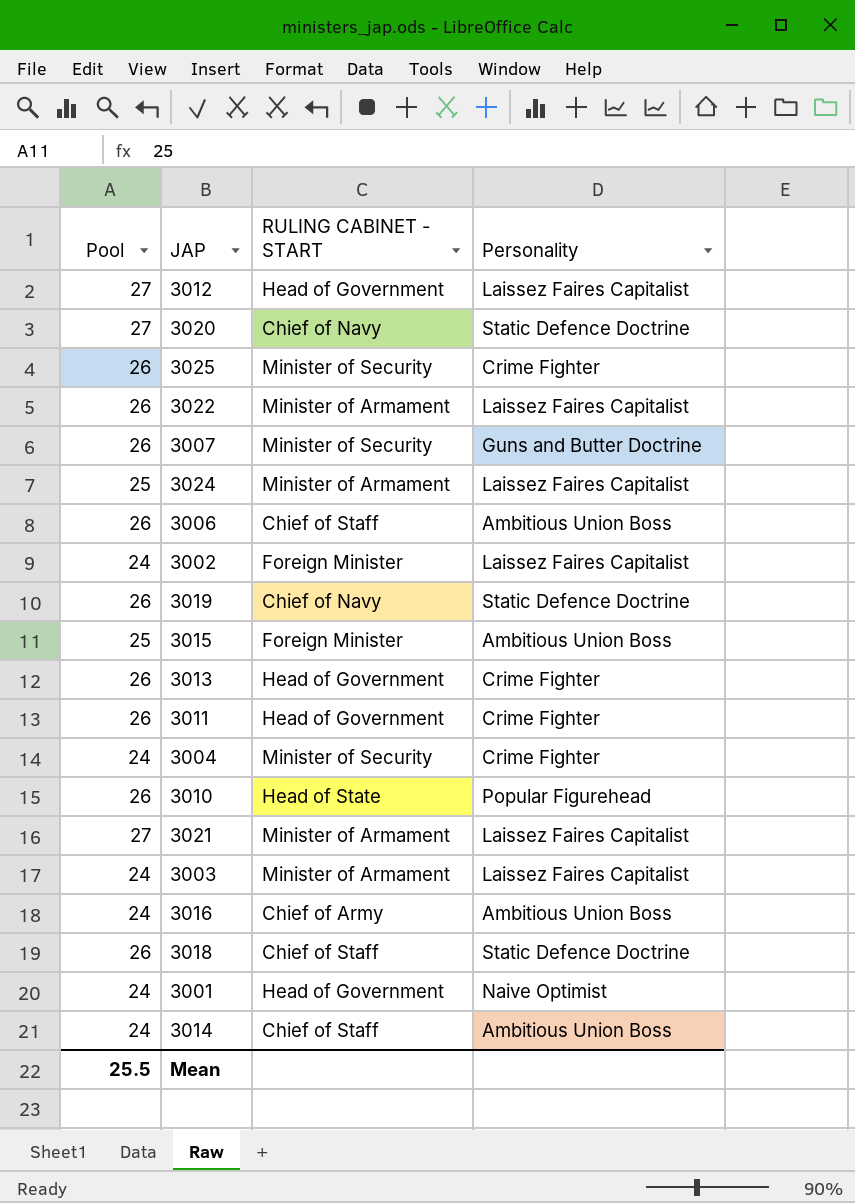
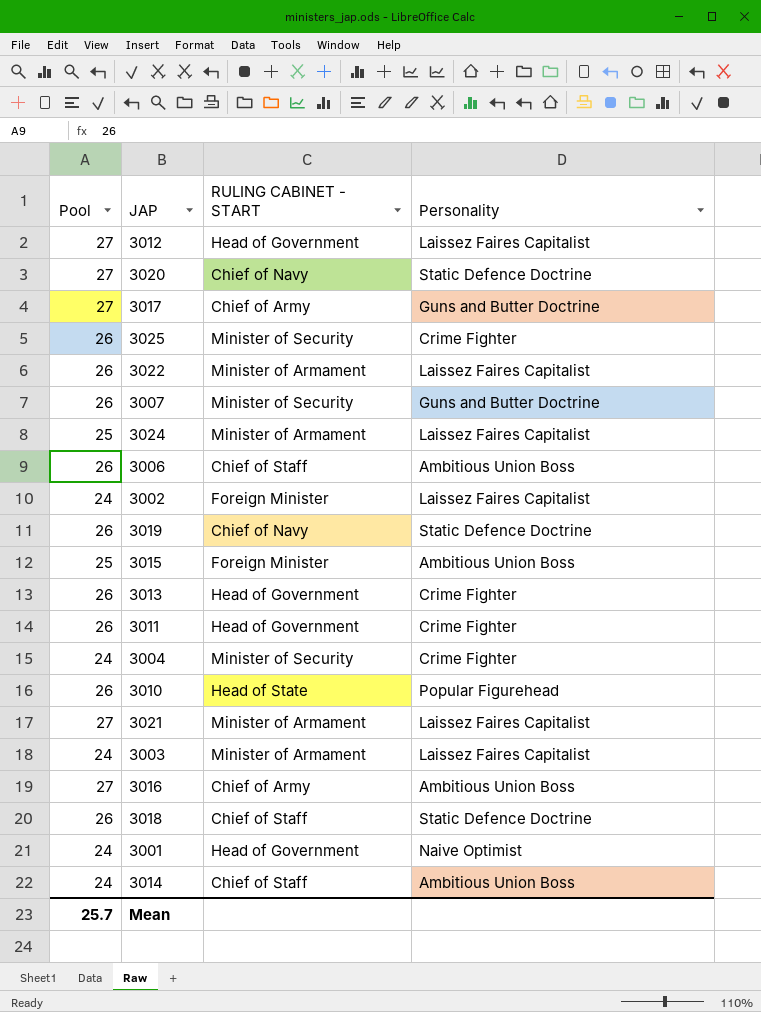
row 3017: none -> 27 | Chief of Army | Guns and Butter Doctrine
3016 | Pool: 24 -> 27
Mean | Pool: 25.5 -> 25.7

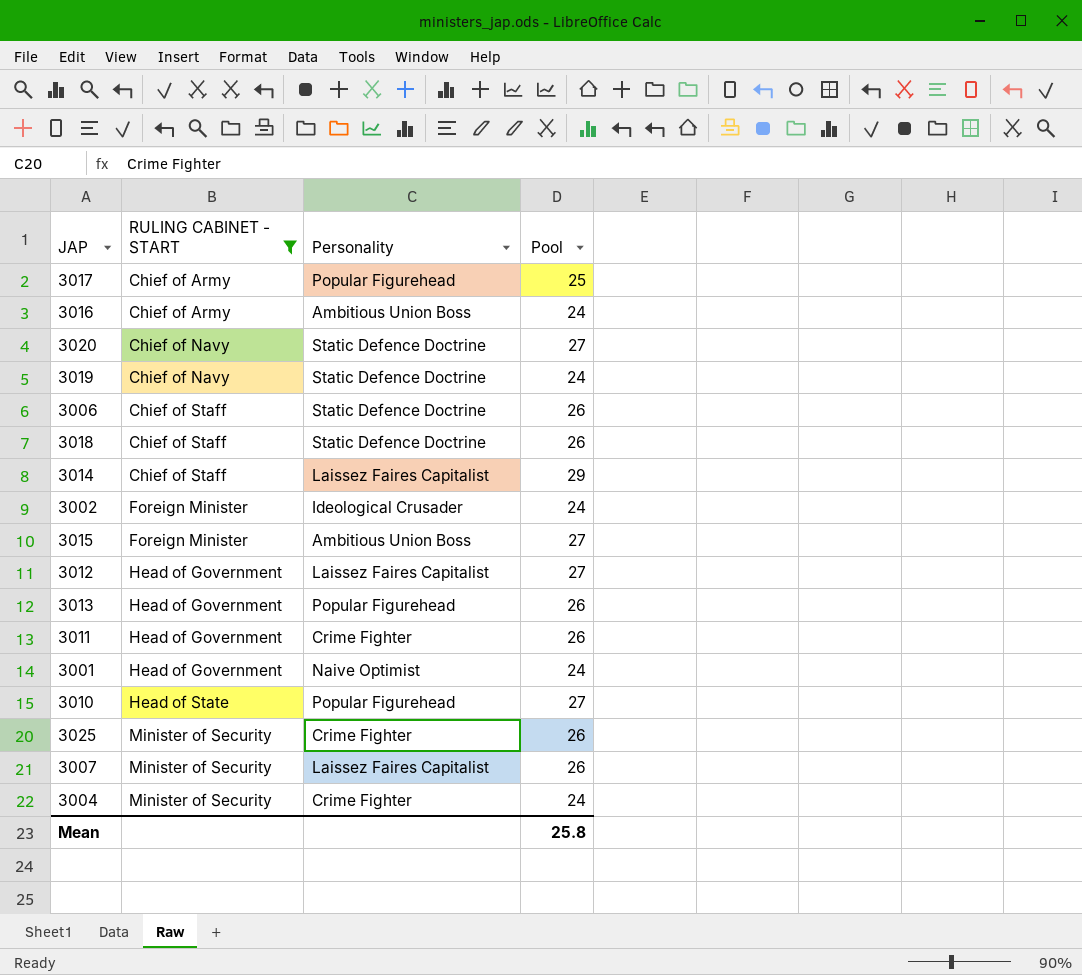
filter: none -> RULING CABINET - START != Minister of Armament
row order: none -> RULING CABINET - START ascending
column Pool | position: 1 -> 4
3017 | Personality: Guns and Butter Doctrine -> Popular Figurehead
3017 | Pool: 27 -> 25
3016 | Pool: 27 -> 24
3019 | Pool: 26 -> 24
3006 | Personality: Ambitious Union Boss -> Static Defence Doctrine
3014 | Personality: Ambitious Union Boss -> Laissez Faires Capitalist
3014 | Pool: 24 -> 29
3002 | Personality: Laissez Faires Capitalist -> Ideological Crusader
3015 | Pool: 25 -> 27
3013 | Personality: Crime Fighter -> Popular Figurehead
3010 | Pool: 26 -> 27
3007 | Personality: Guns and Butter Doctrine -> Laissez Faires Capitalist
Mean | Pool: 25.7 -> 25.8

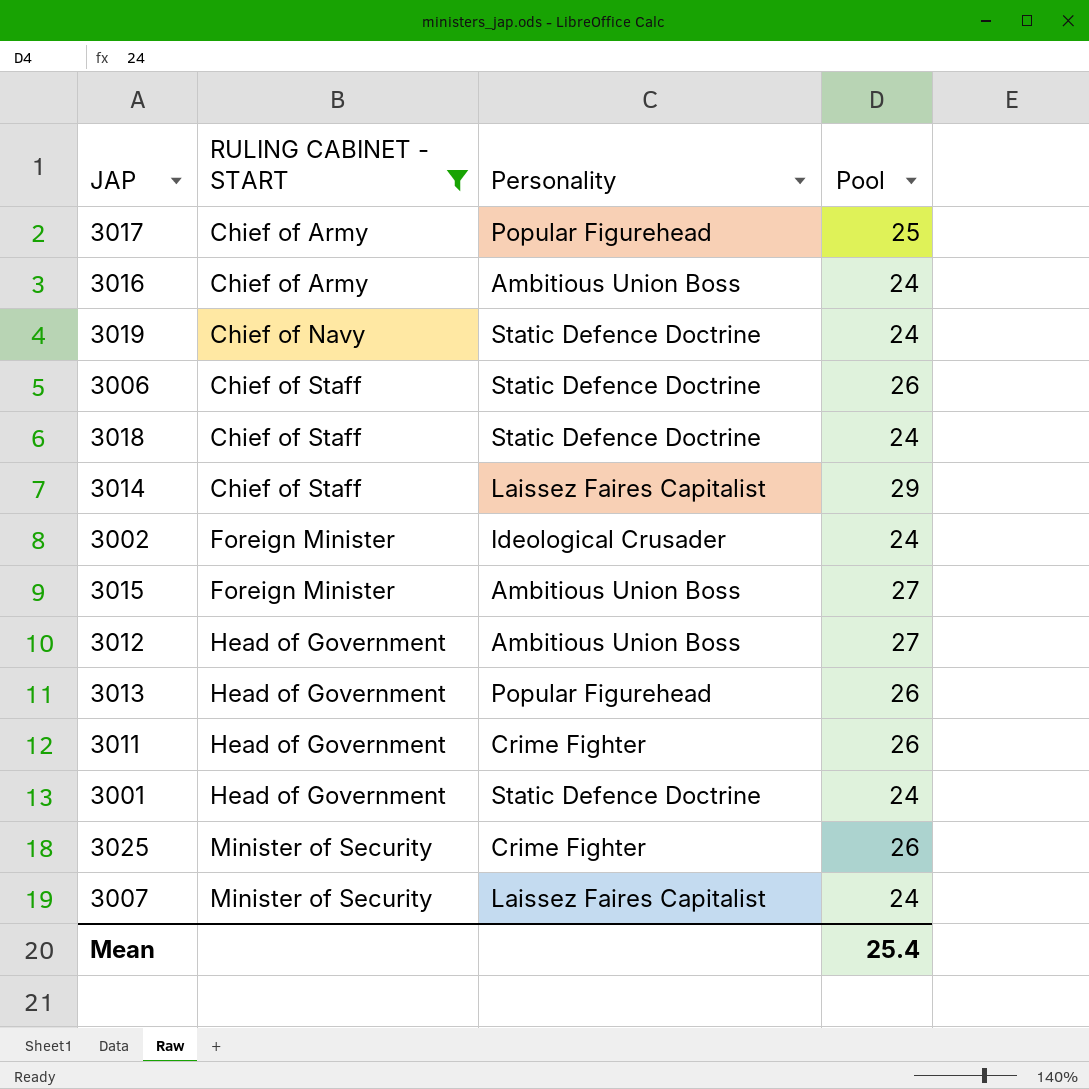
row 3020: Chief of Navy | Static Defence Doctrine | 27 -> none
row 3010: Head of State | Popular Figurehead | 27 -> none
row 3004: Minister of Security | Crime Fighter | 24 -> none
3018 | Pool: 26 -> 24
3012 | Personality: Laissez Faires Capitalist -> Ambitious Union Boss
3001 | Personality: Naive Optimist -> Static Defence Doctrine
3007 | Pool: 26 -> 24
Mean | Pool: 25.8 -> 25.4

